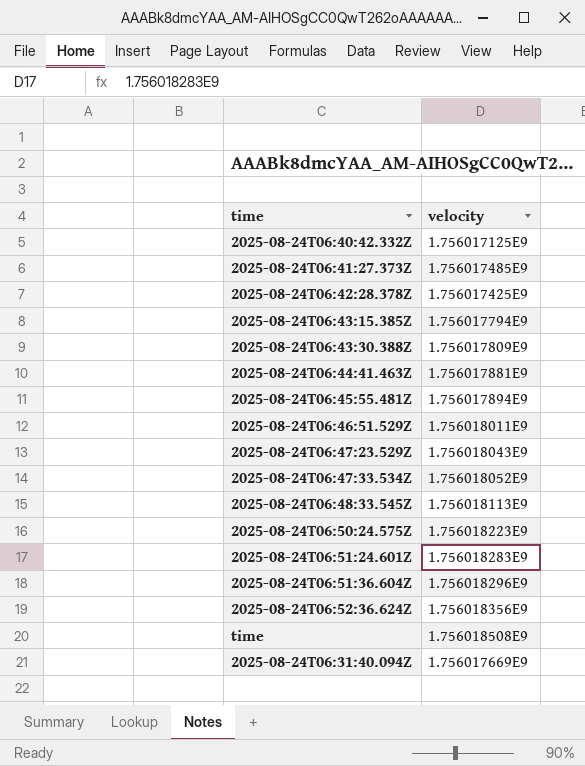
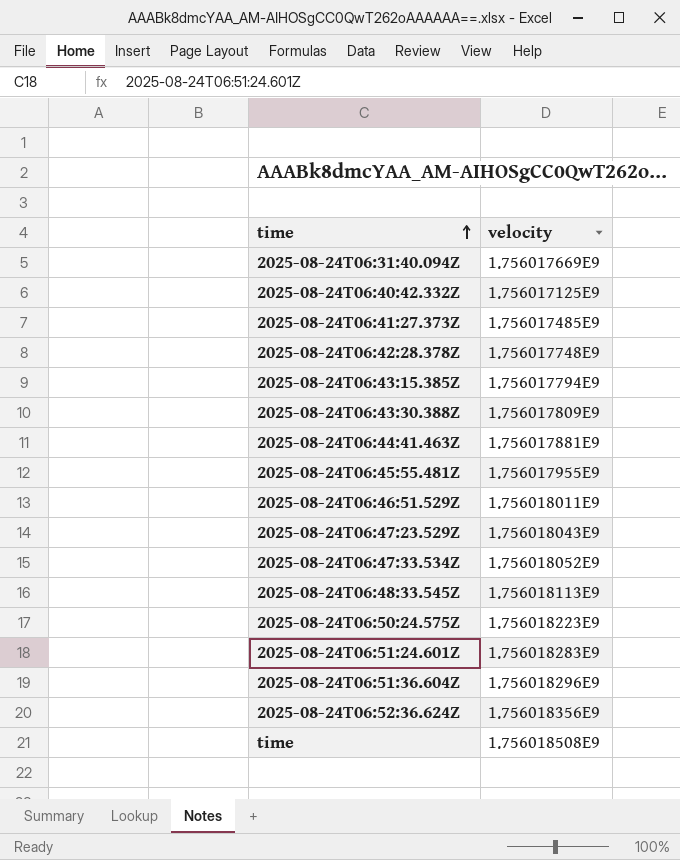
row order: none -> time ascending
2025-08-24T06:42:28.378Z | velocity: 1.756017425E9 -> 1.756017748E9
2025-08-24T06:45:55.481Z | velocity: 1.756017894E9 -> 1.756017955E9

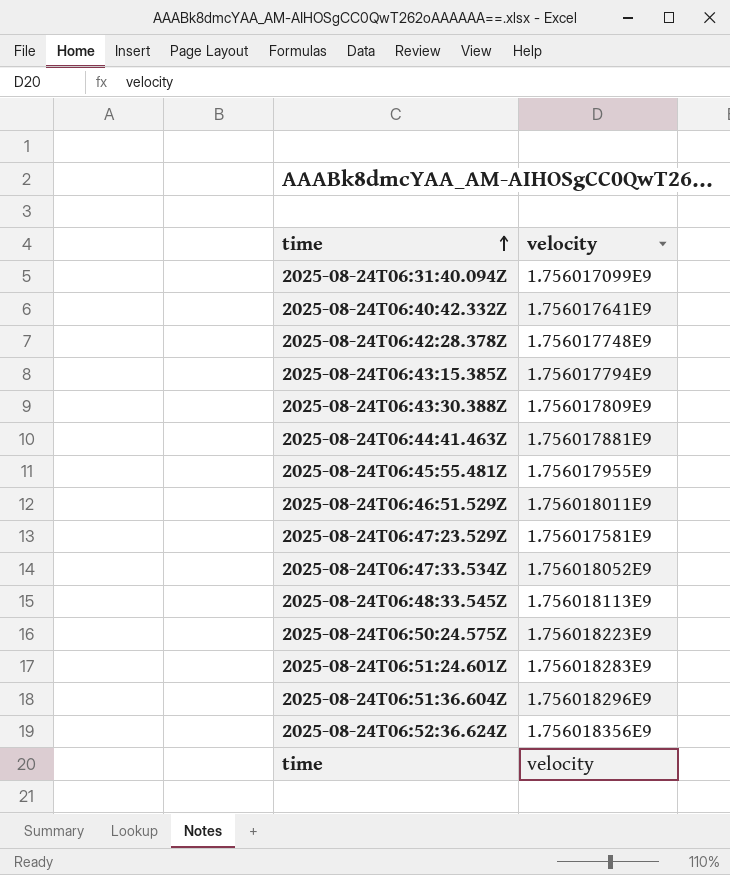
row 2025-08-24T06:41:27.373Z: 1.756017485E9 -> none
2025-08-24T06:31:40.094Z | velocity: 1.756017669E9 -> 1.756017099E9
2025-08-24T06:40:42.332Z | velocity: 1.756017125E9 -> 1.756017641E9
2025-08-24T06:47:23.529Z | velocity: 1.756018043E9 -> 1.756017581E9
time | velocity: 1.756018508E9 -> velocity

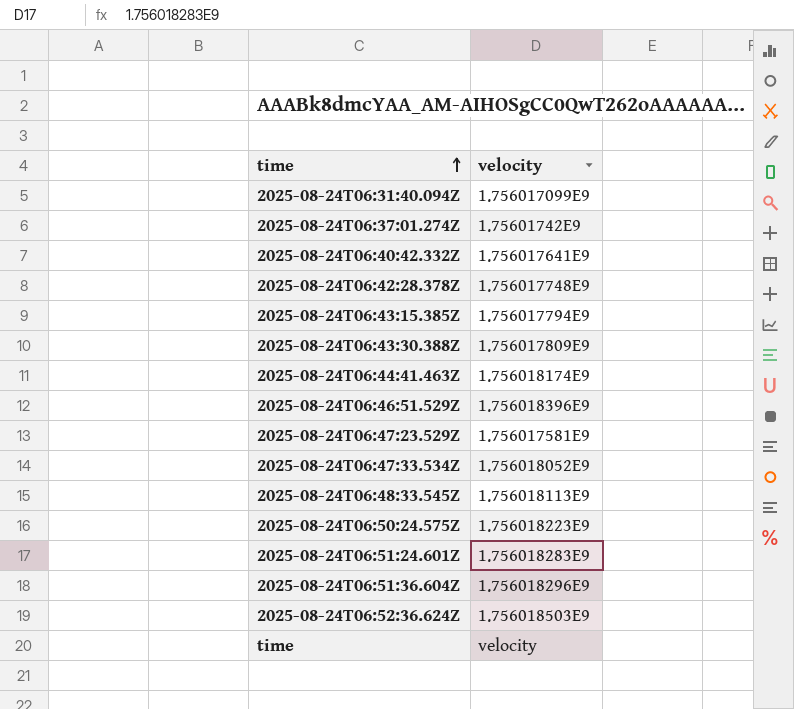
row 2025-08-24T06:45:55.481Z: 1.756017955E9 -> none
row 2025-08-24T06:37:01.274Z: none -> 1.75601742E9
2025-08-24T06:44:41.463Z | velocity: 1.756017881E9 -> 1.756018174E9
2025-08-24T06:46:51.529Z | velocity: 1.756018011E9 -> 1.756018396E9
2025-08-24T06:52:36.624Z | velocity: 1.756018356E9 -> 1.756018503E9

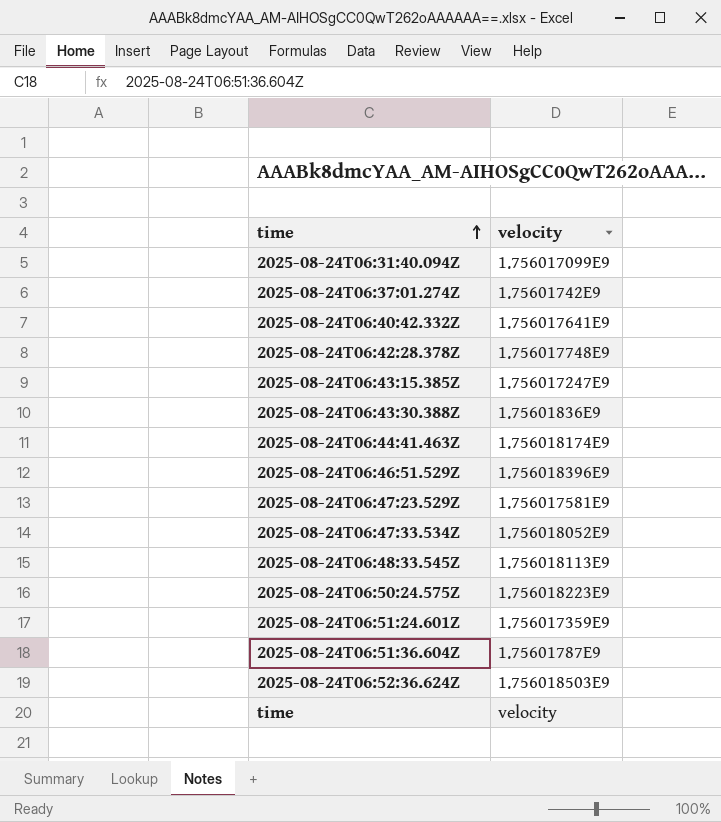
2025-08-24T06:43:15.385Z | velocity: 1.756017794E9 -> 1.756017247E9
2025-08-24T06:43:30.388Z | velocity: 1.756017809E9 -> 1.75601836E9
2025-08-24T06:51:24.601Z | velocity: 1.756018283E9 -> 1.756017359E9
2025-08-24T06:51:36.604Z | velocity: 1.756018296E9 -> 1.75601787E9

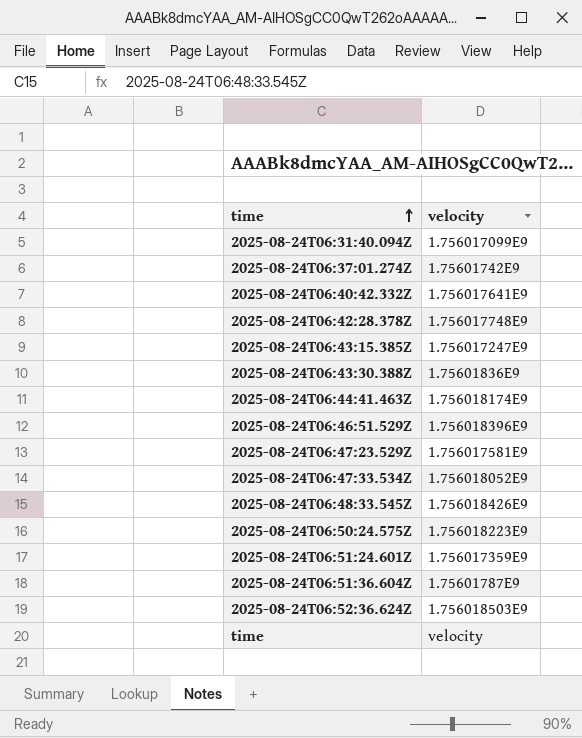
2025-08-24T06:48:33.545Z | velocity: 1.756018113E9 -> 1.756018426E9

